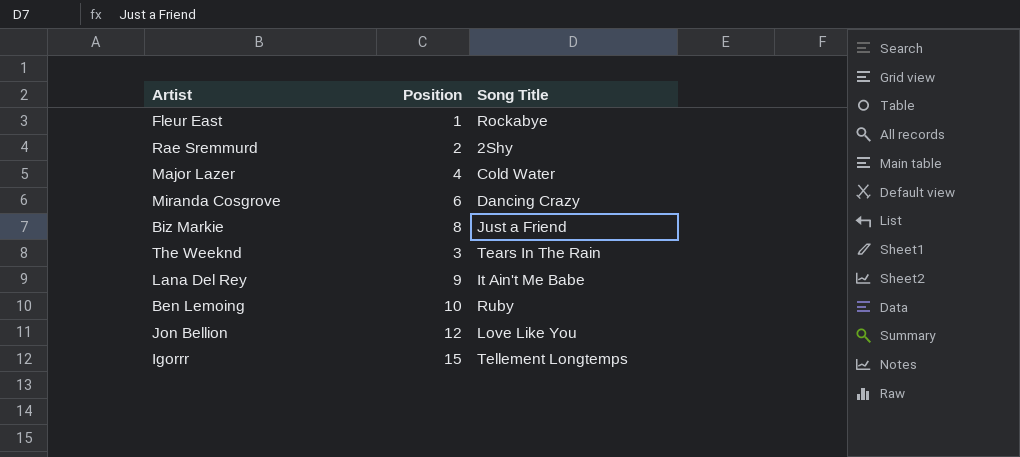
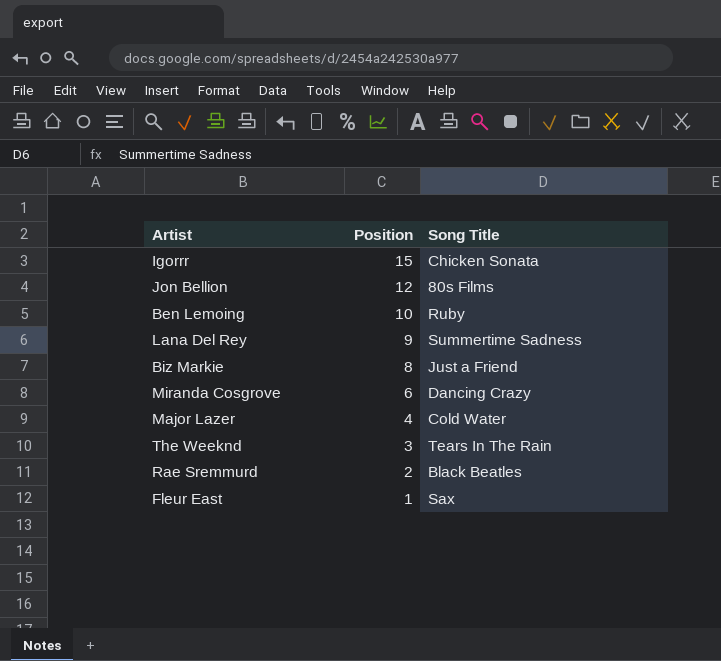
row order: none -> Position descending
Igorrr | Song Title: Tellement Longtemps -> Chicken Sonata
Jon Bellion | Song Title: Love Like You -> 80s Films
Lana Del Rey | Song Title: It Ain't Me Babe -> Summertime Sadness
Rae Sremmurd | Song Title: 2Shy -> Black Beatles
Fleur East | Song Title: Rockabye -> Sax

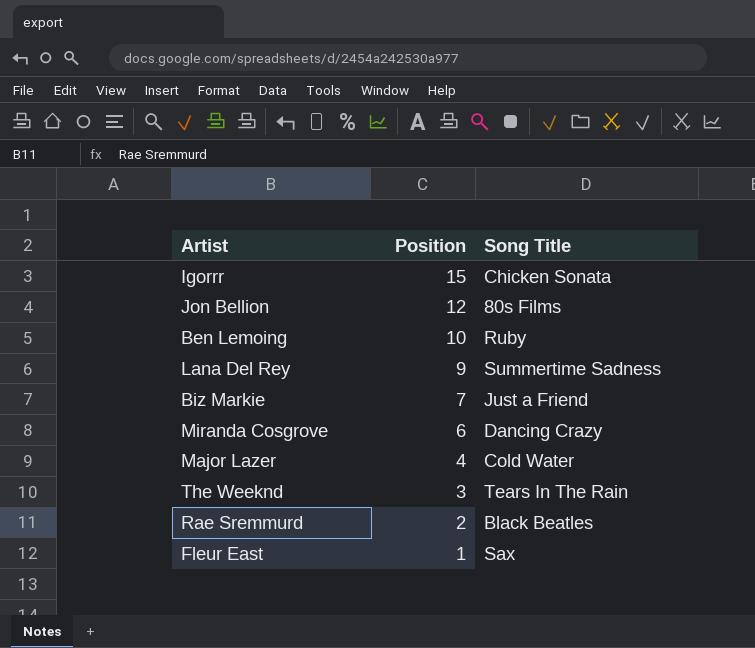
Biz Markie | Position: 8 -> 7

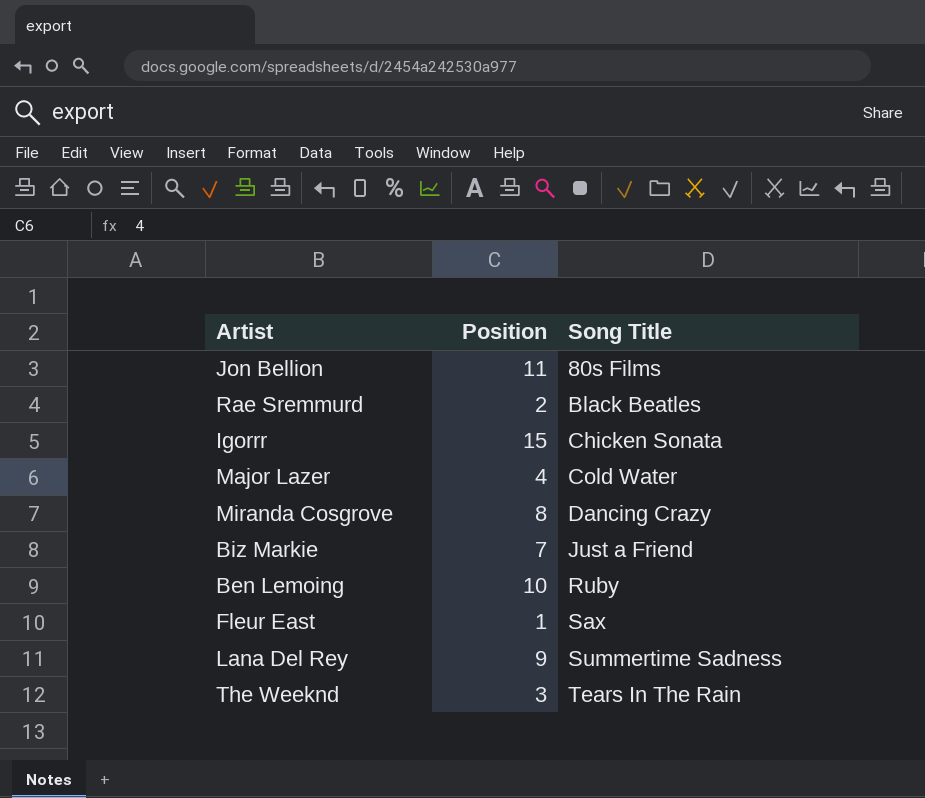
row order: Position descending -> Song Title ascending
Jon Bellion | Position: 12 -> 11
Miranda Cosgrove | Position: 6 -> 8

